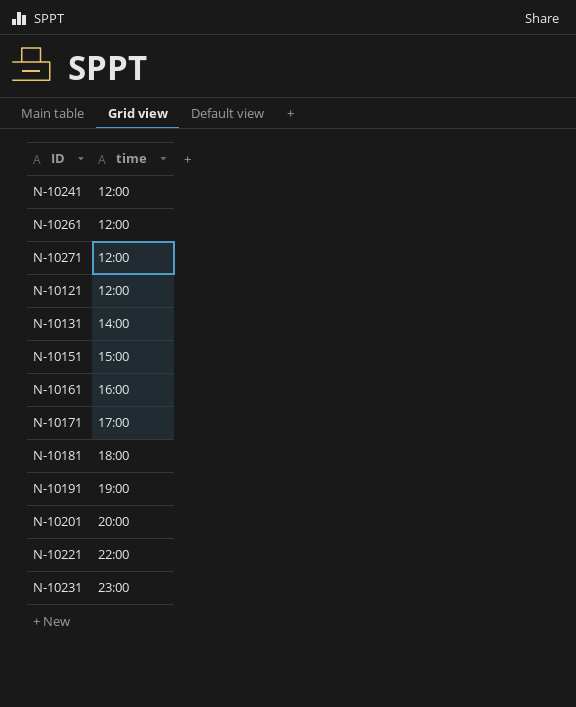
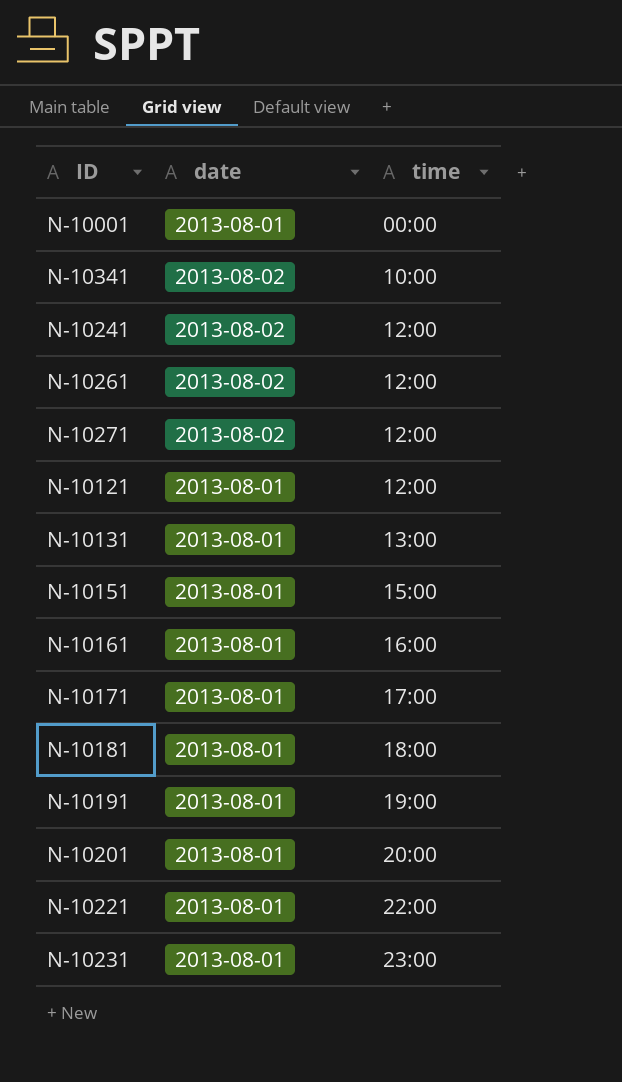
column date | position: none -> 2
row N-10001: none -> 2013-08-01 | 00:00
row N-10341: none -> 2013-08-02 | 10:00
N-10131 | time: 14:00 -> 13:00

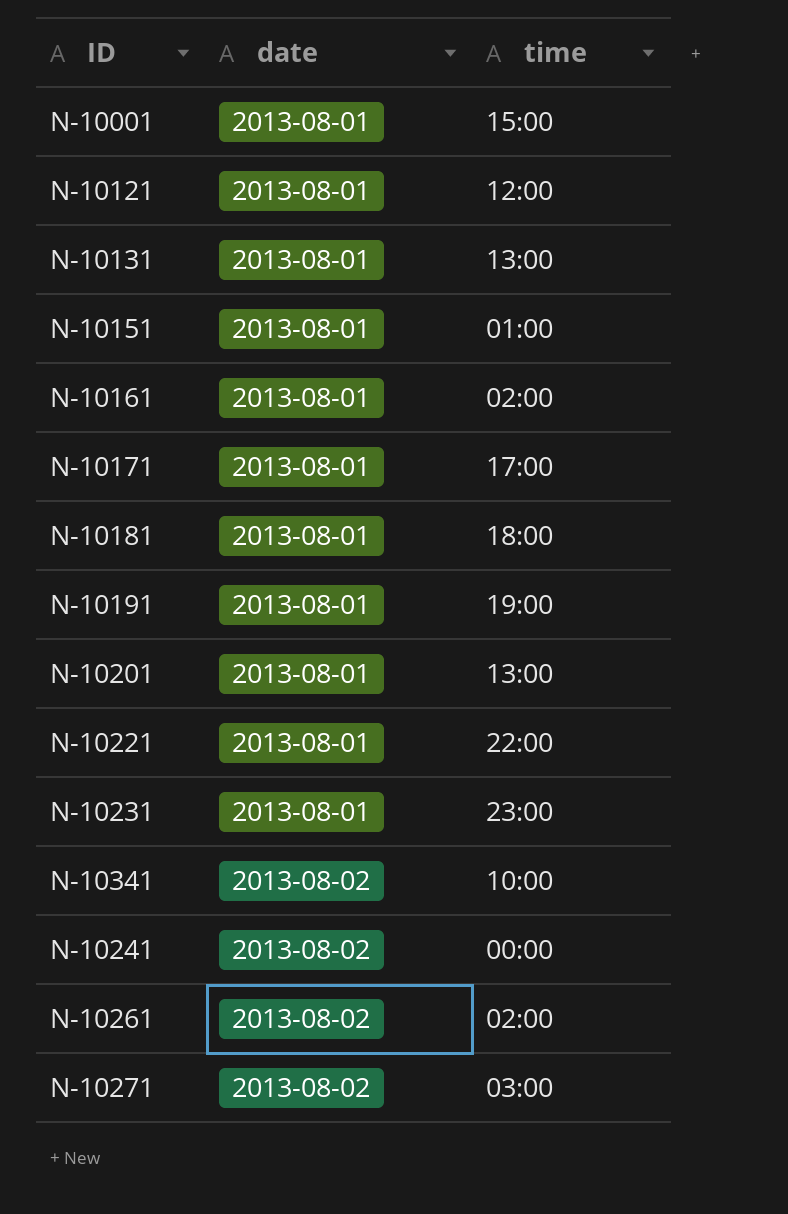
row order: time ascending -> date ascending
N-10001 | time: 00:00 -> 15:00
N-10151 | time: 15:00 -> 01:00
N-10161 | time: 16:00 -> 02:00
N-10201 | time: 20:00 -> 13:00
N-10241 | time: 12:00 -> 00:00
N-10261 | time: 12:00 -> 02:00
N-10271 | time: 12:00 -> 03:00

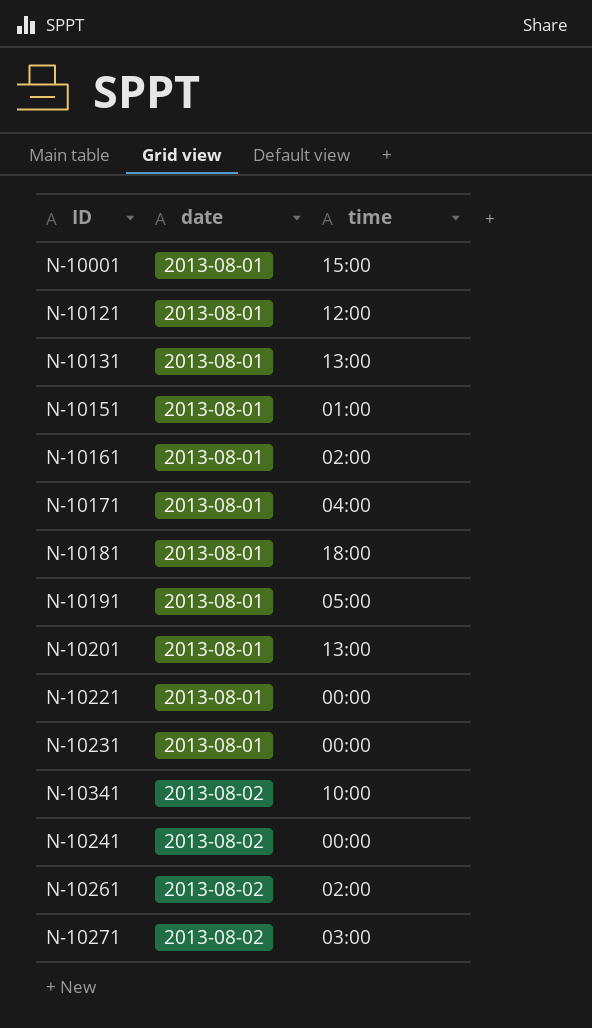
N-10171 | time: 17:00 -> 04:00
N-10191 | time: 19:00 -> 05:00
N-10221 | time: 22:00 -> 00:00
N-10231 | time: 23:00 -> 00:00

